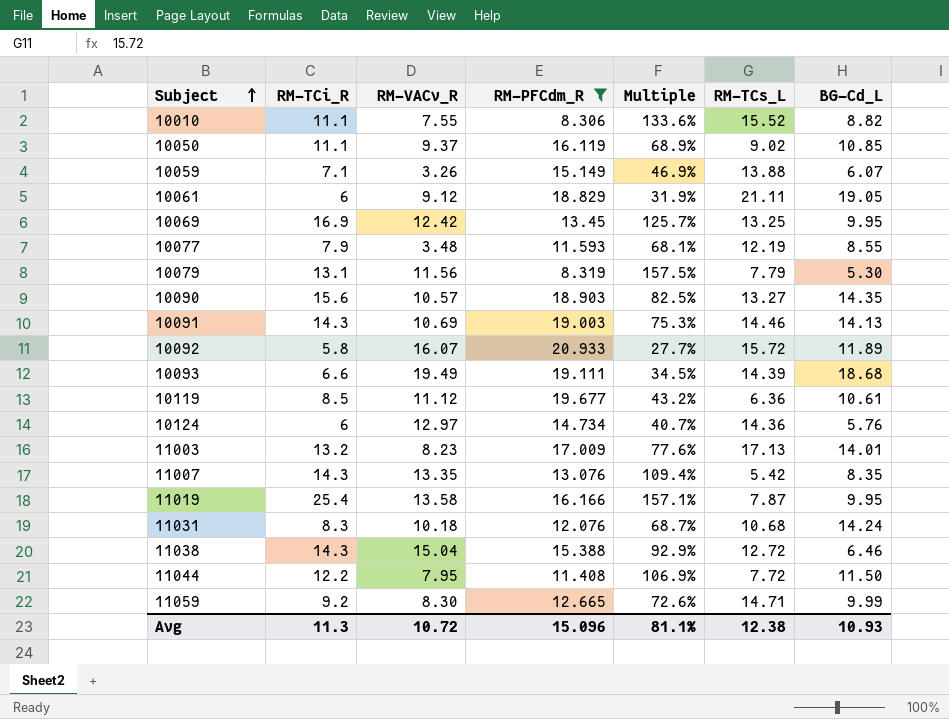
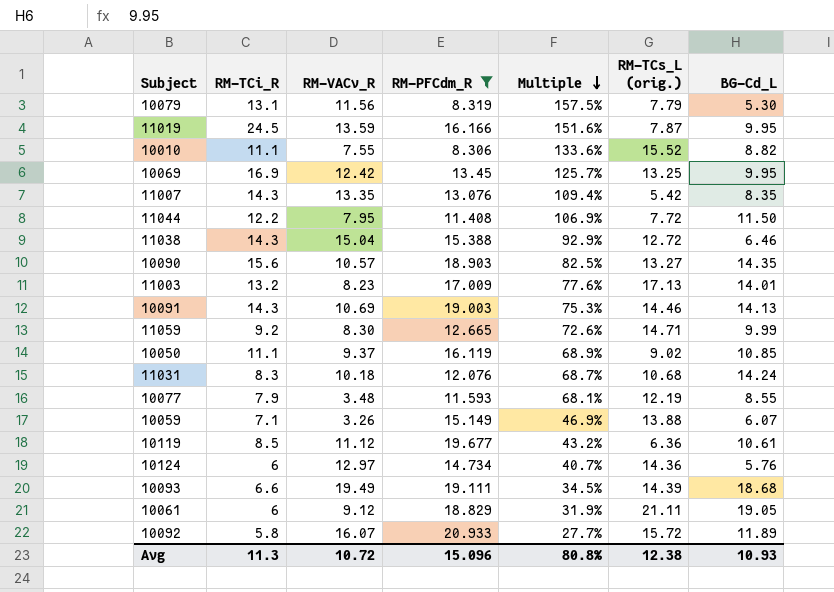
row order: Subject ascending -> Multiple descending
column name: RM-TCs_L -> RM-TCs_L (orig.)
11019 | RM-TCi_R: 25.4 -> 24.5
11019 | RM-VACv_R: 13.58 -> 13.59
11019 | Multiple: 157.1% -> 151.6%
Avg | Multiple: 81.1% -> 80.8%

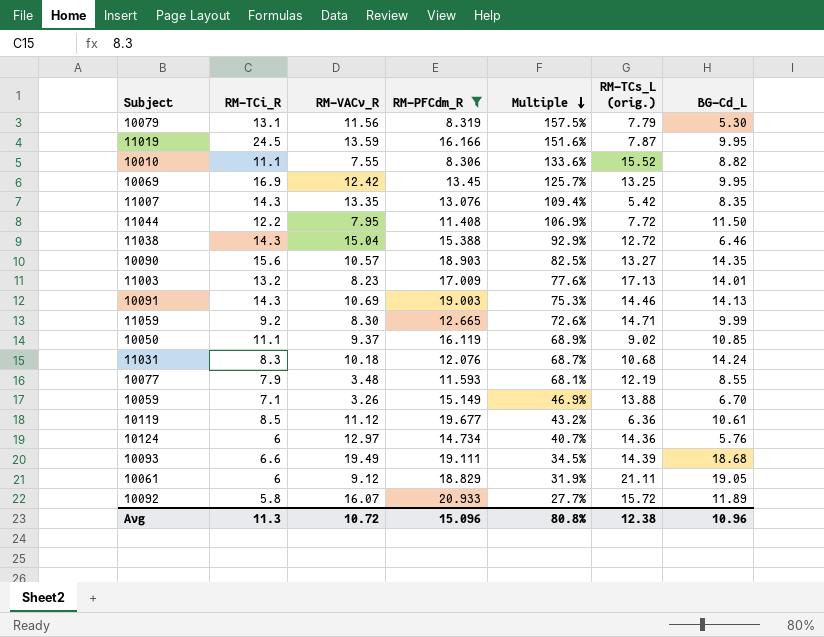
10059 | BG-Cd_L: 6.07 -> 6.70
Avg | BG-Cd_L: 10.93 -> 10.96

